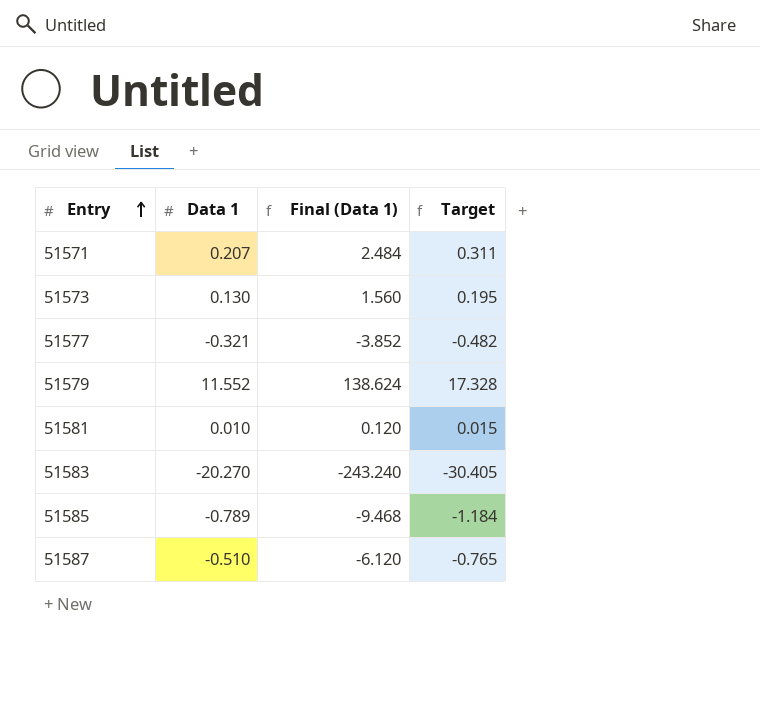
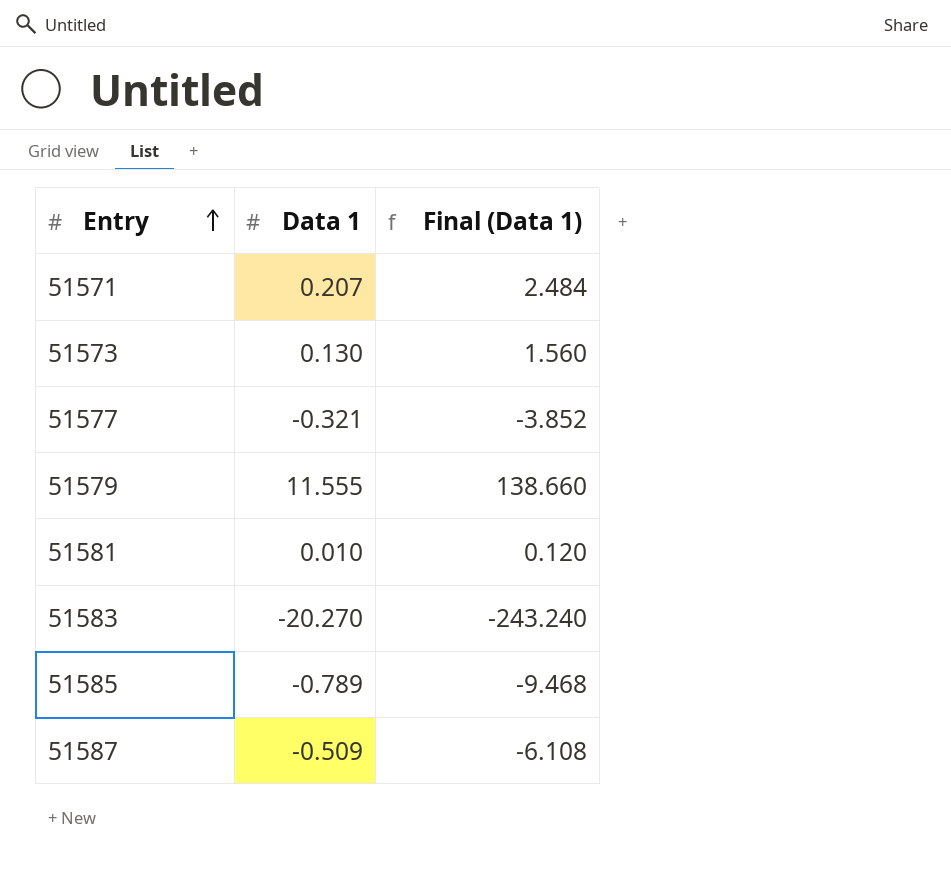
column Target | formula: [Data 1] * 1.5 -> none
51579 | Data 1: 11.552 -> 11.555
51579 | Final (Data 1): 138.624 -> 138.660
51587 | Data 1: -0.510 -> -0.509
51587 | Final (Data 1): -6.120 -> -6.108

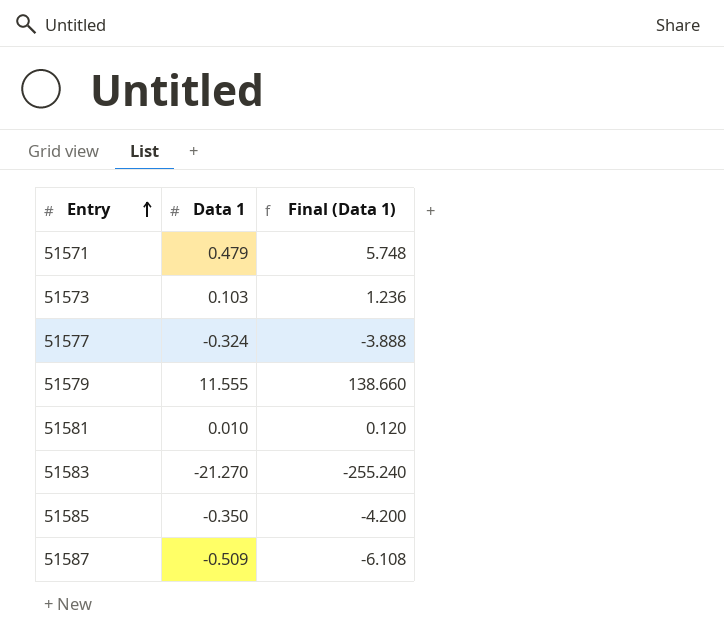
51571 | Data 1: 0.207 -> 0.479
51571 | Final (Data 1): 2.484 -> 5.748
51573 | Data 1: 0.130 -> 0.103
51573 | Final (Data 1): 1.560 -> 1.236
51577 | Data 1: -0.321 -> -0.324
51577 | Final (Data 1): -3.852 -> -3.888
51583 | Data 1: -20.270 -> -21.270
51583 | Final (Data 1): -243.240 -> -255.240
51585 | Data 1: -0.789 -> -0.350
51585 | Final (Data 1): -9.468 -> -4.200

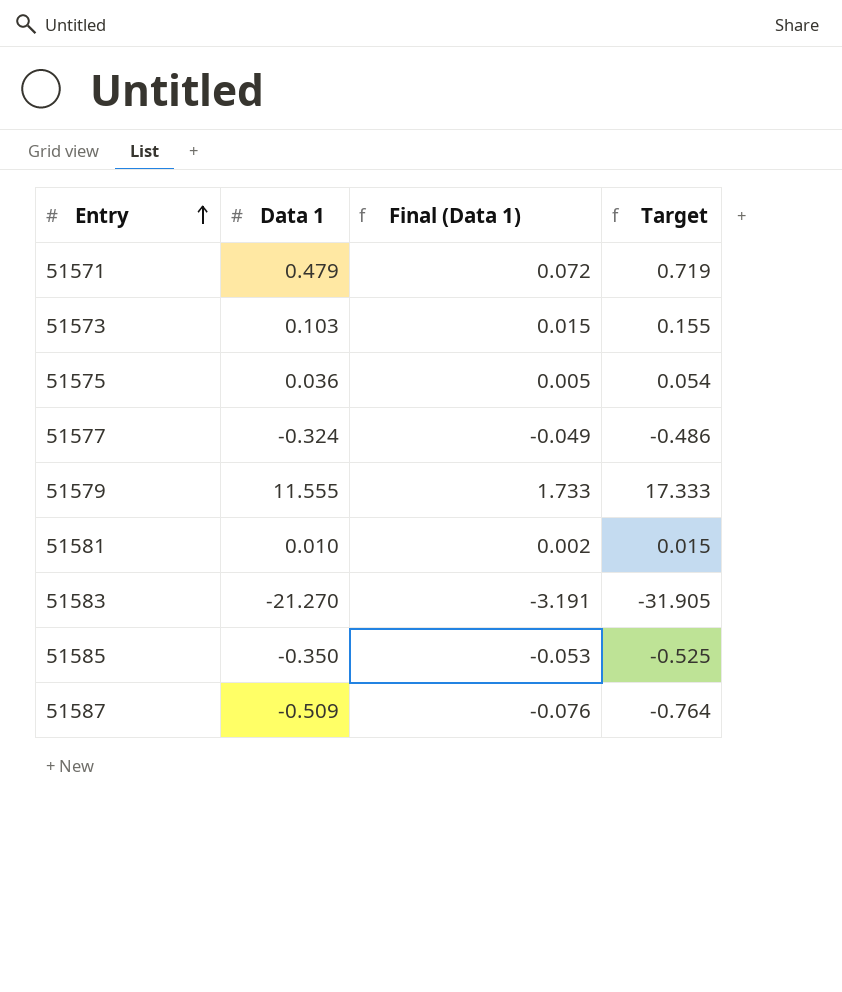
column Final (Data 1) | formula: [Data 1] * 12 -> [Data 1] * 0.15
column Target | formula: none -> [Data 1] * 1.5
row 51575: none -> 0.036 | 0.005 | 0.054

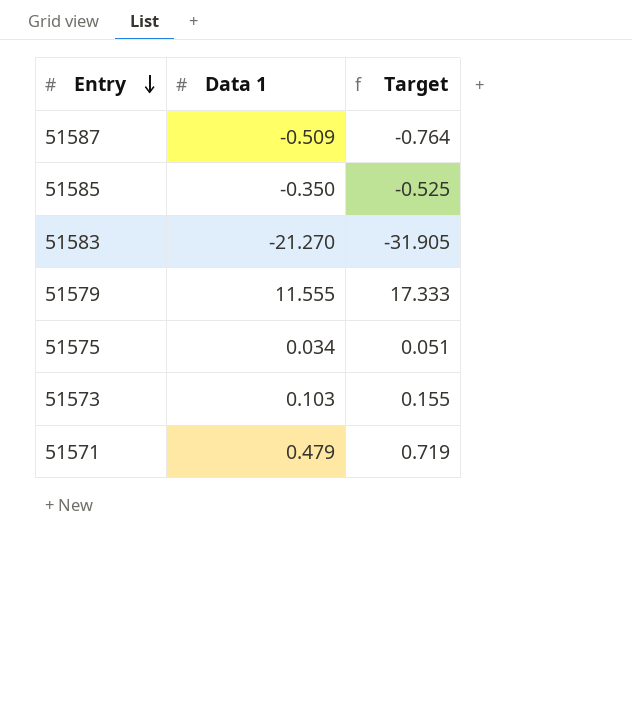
row order: Entry ascending -> Entry descending
column Final (Data 1) | formula: [Data 1] * 0.15 -> none
row 51577: -0.324 | -0.049 | -0.486 -> none
row 51581: 0.010 | 0.002 | 0.015 -> none
51575 | Data 1: 0.036 -> 0.034
51575 | Target: 0.054 -> 0.051

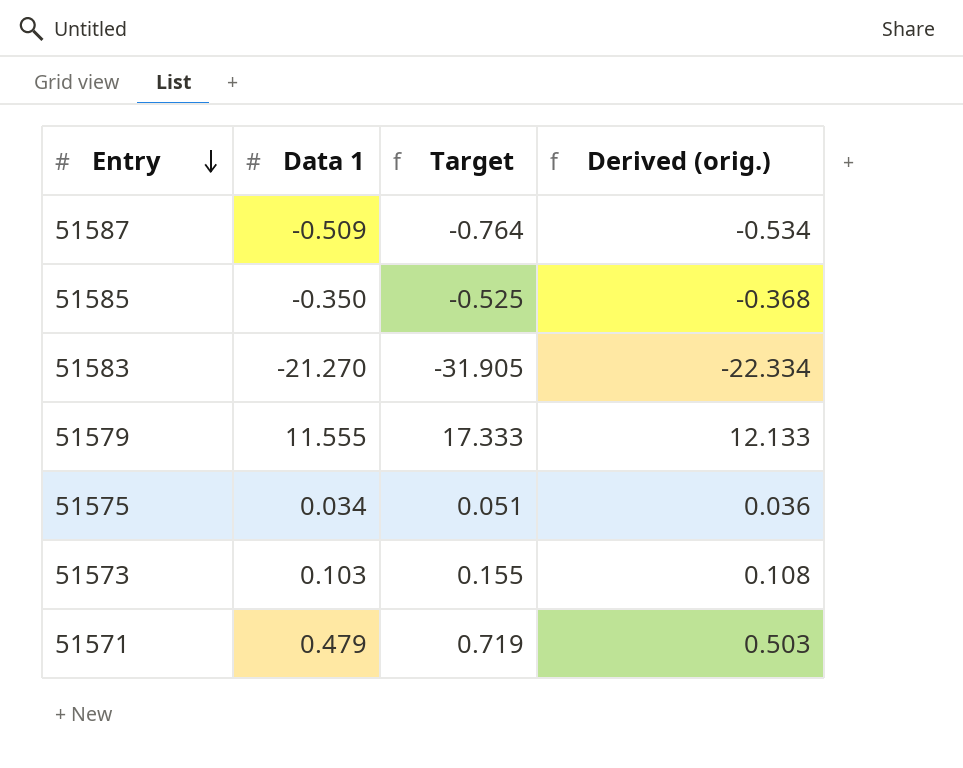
column Derived (orig.) | formula: none -> [Data 1] * 1.05

